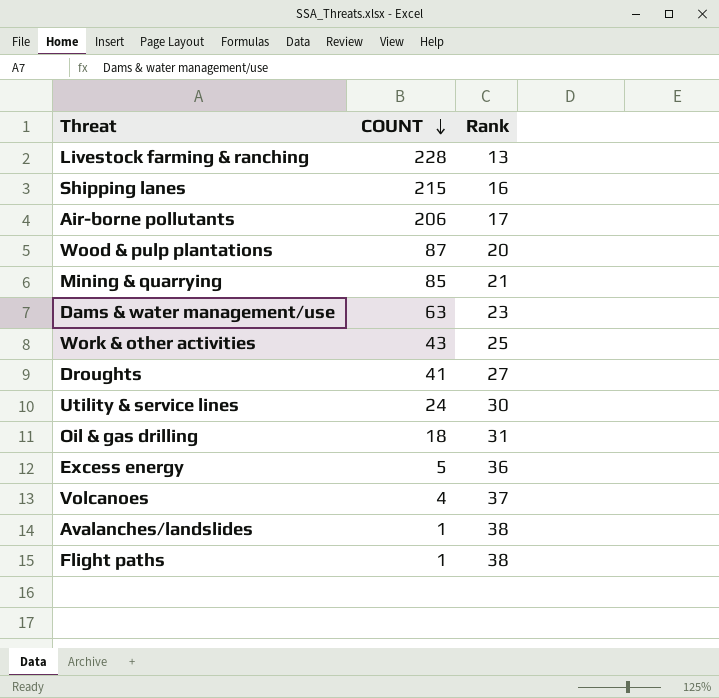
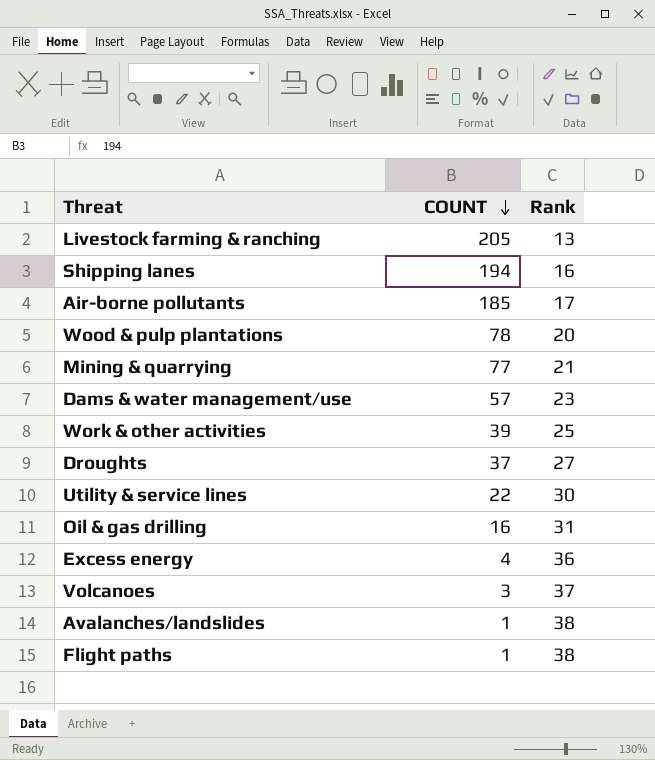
Livestock farming & ranching | COUNT: 228 -> 205
Shipping lanes | COUNT: 215 -> 194
Air-borne pollutants | COUNT: 206 -> 185
Wood & pulp plantations | COUNT: 87 -> 78
Mining & quarrying | COUNT: 85 -> 77
Dams & water management/use | COUNT: 63 -> 57
Work & other activities | COUNT: 43 -> 39
Droughts | COUNT: 41 -> 37
Utility & service lines | COUNT: 24 -> 22
Oil & gas drilling | COUNT: 18 -> 16
Excess energy | COUNT: 5 -> 4
Volcanoes | COUNT: 4 -> 3

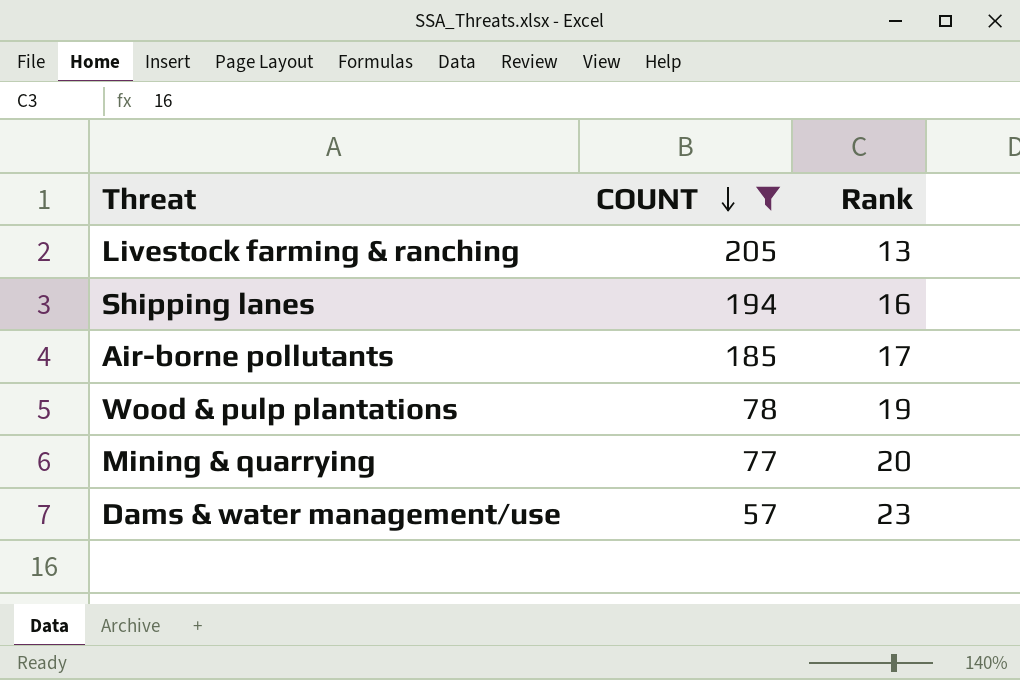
filter: none -> COUNT >= 57
Wood & pulp plantations | Rank: 20 -> 19
Mining & quarrying | Rank: 21 -> 20

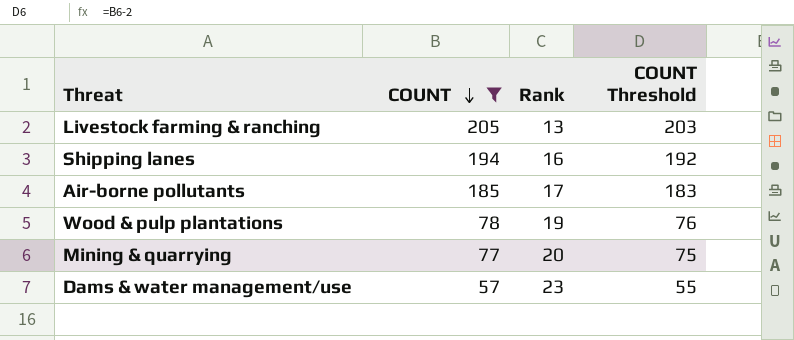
column COUNT Threshold | formula: none -> [COUNT] - 2

